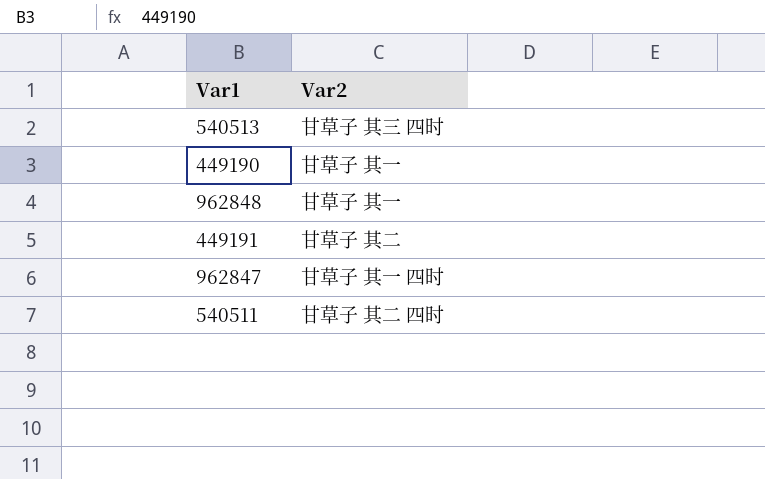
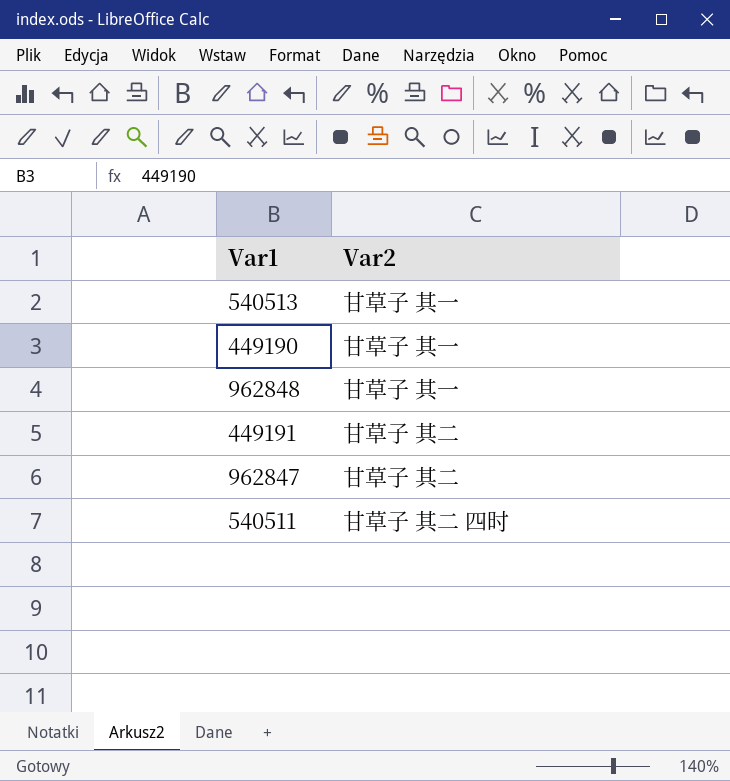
540513 | Var2: 甘草子 其三 四时 -> 甘草子 其一
962847 | Var2: 甘草子 其一 四时 -> 甘草子 其二

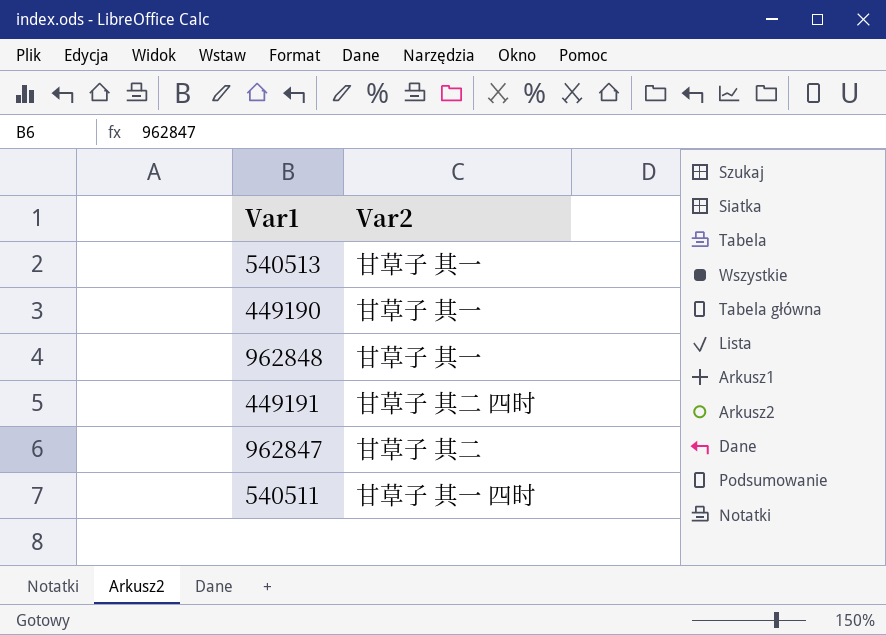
449191 | Var2: 甘草子 其二 -> 甘草子 其二 四时
540511 | Var2: 甘草子 其二 四时 -> 甘草子 其一 四时

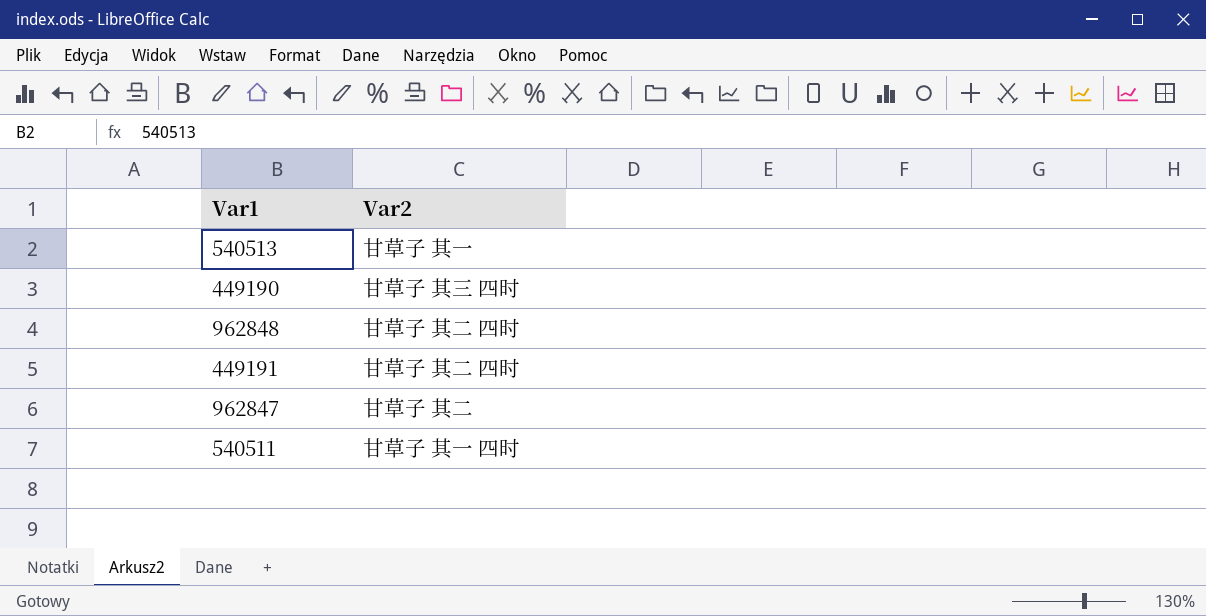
449190 | Var2: 甘草子 其一 -> 甘草子 其三 四时
962848 | Var2: 甘草子 其一 -> 甘草子 其二 四时

